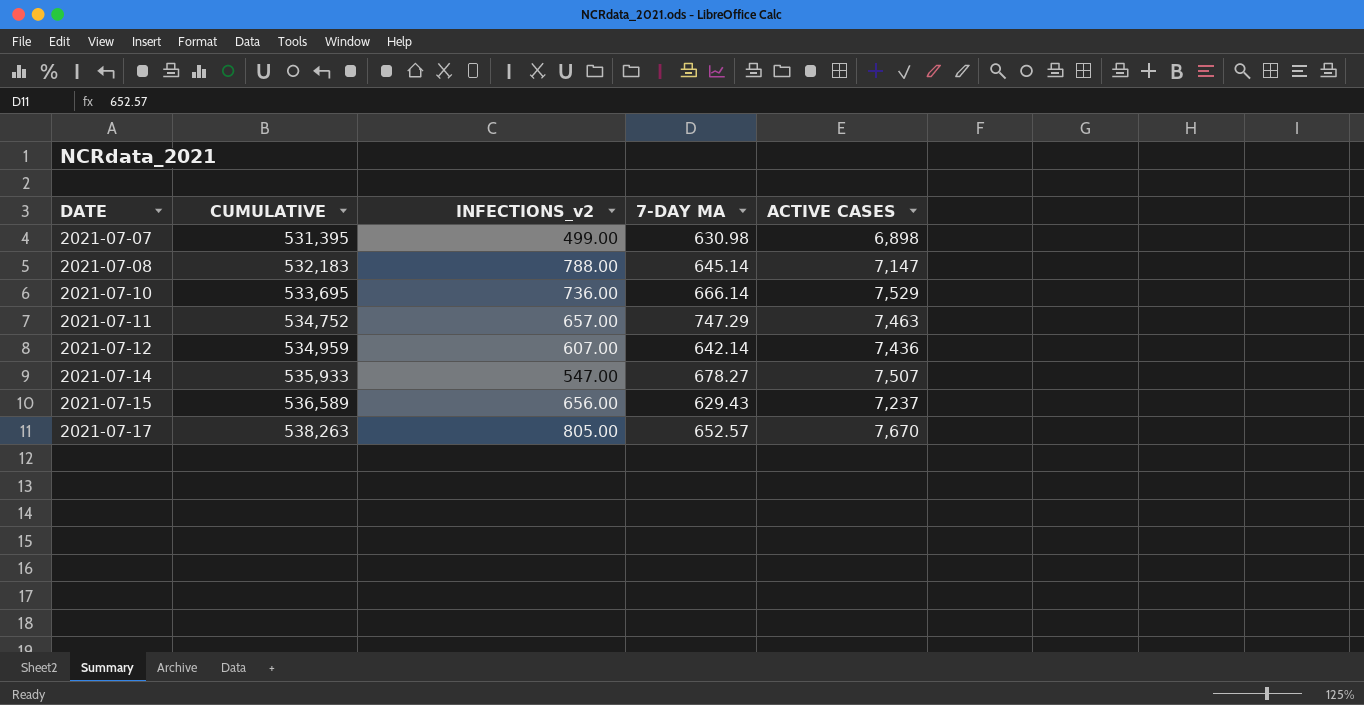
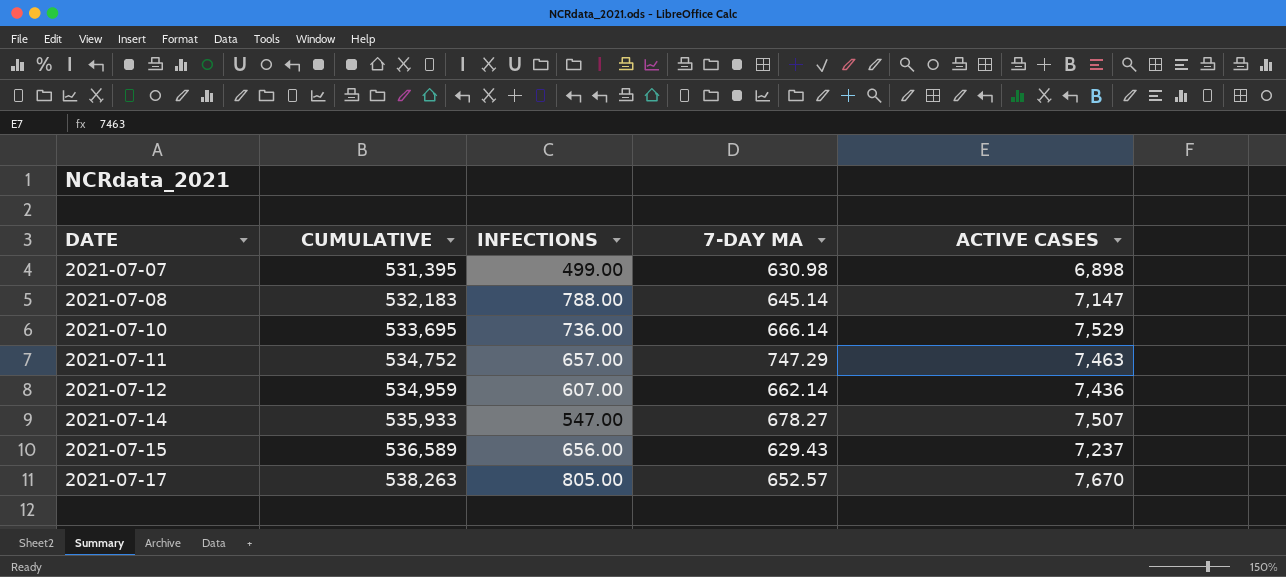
column name: INFECTIONS_v2 -> INFECTIONS
2021-07-12 | 7-DAY MA: 642.14 -> 662.14

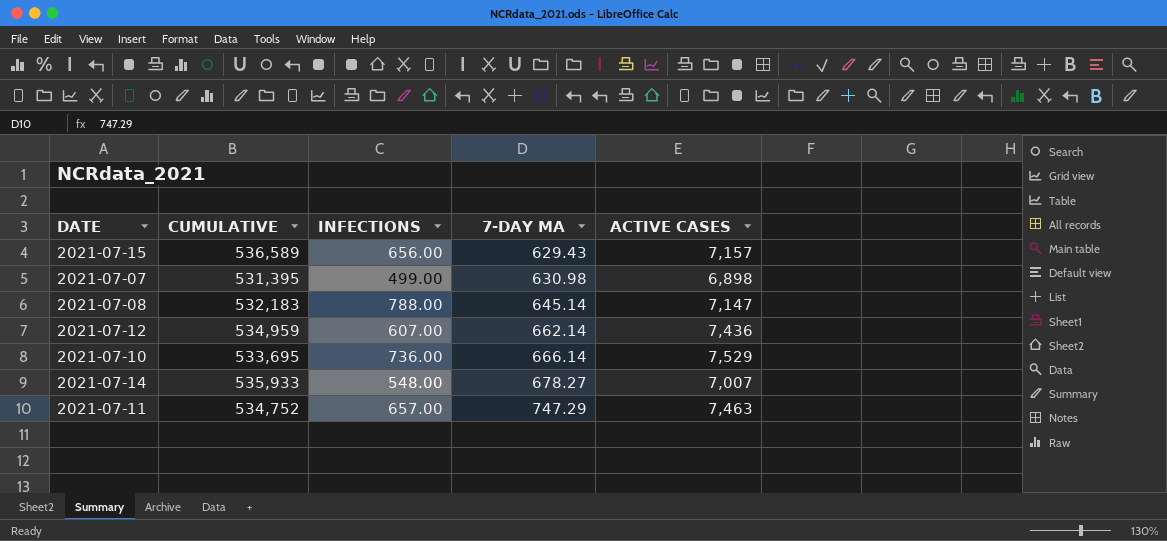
row order: DATE ascending -> 7-DAY MA ascending
row 2021-07-17: 538,263 | 805.00 | 652.57 | 7,670 -> none
2021-07-15 | ACTIVE CASES: 7,237 -> 7,157
2021-07-14 | INFECTIONS: 547.00 -> 548.00
2021-07-14 | ACTIVE CASES: 7,507 -> 7,007

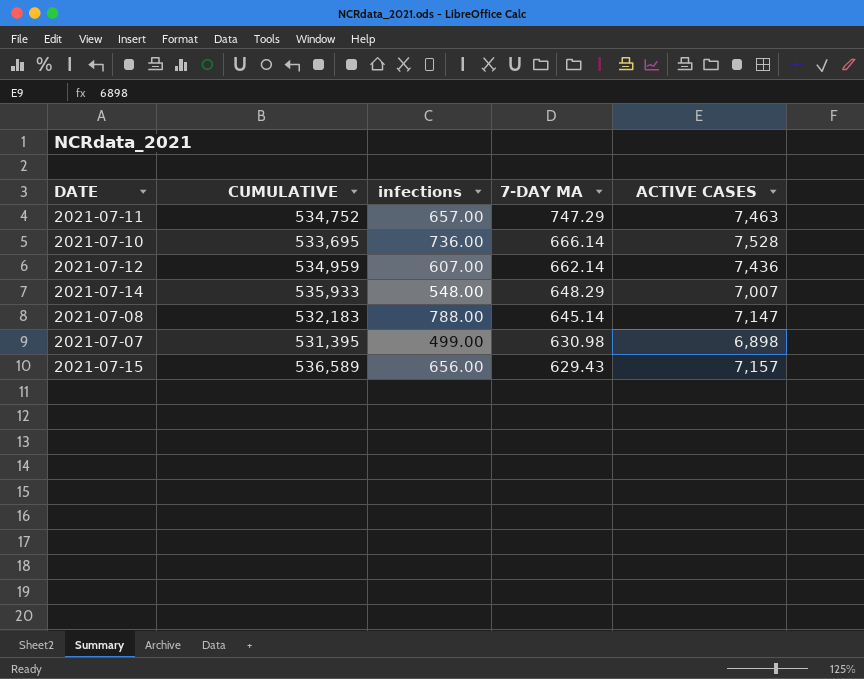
row order: 7-DAY MA ascending -> 7-DAY MA descending
column name: INFECTIONS -> infections
2021-07-10 | ACTIVE CASES: 7,529 -> 7,528
2021-07-14 | 7-DAY MA: 678.27 -> 648.29

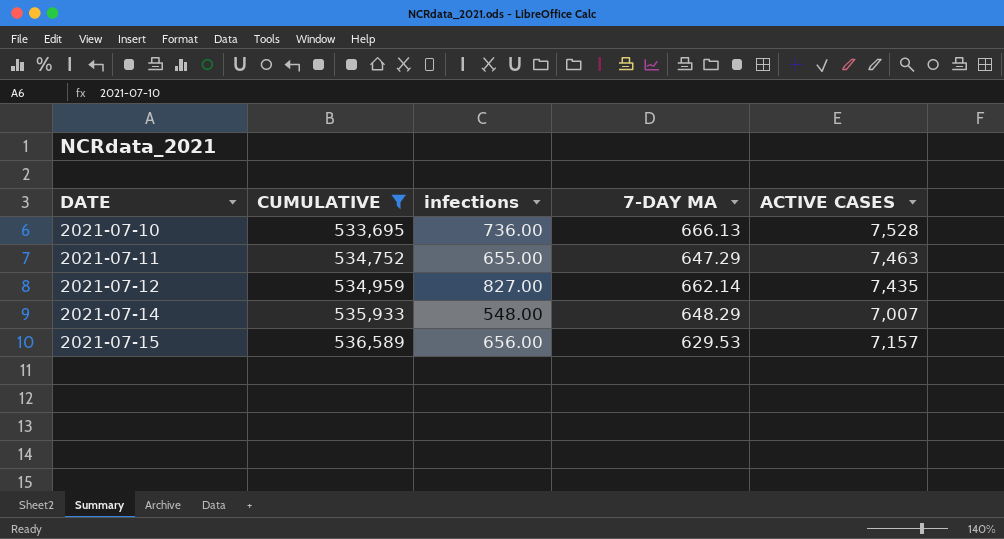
filter: none -> CUMULATIVE >= 533,695
row order: 7-DAY MA descending -> DATE ascending
2021-07-10 | 7-DAY MA: 666.14 -> 666.13
2021-07-11 | infections: 657.00 -> 655.00
2021-07-11 | 7-DAY MA: 747.29 -> 647.29
2021-07-12 | infections: 607.00 -> 827.00
2021-07-12 | ACTIVE CASES: 7,436 -> 7,435
2021-07-15 | 7-DAY MA: 629.43 -> 629.53

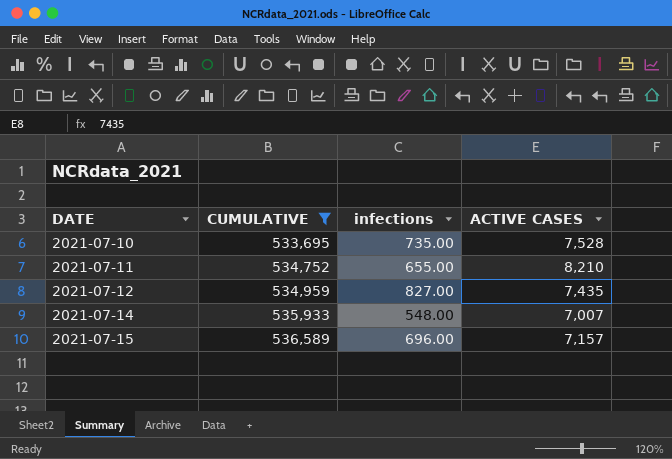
column 7-DAY MA | position: 4 -> none
2021-07-10 | infections: 736.00 -> 735.00
2021-07-11 | ACTIVE CASES: 7,463 -> 8,210
2021-07-15 | infections: 656.00 -> 696.00

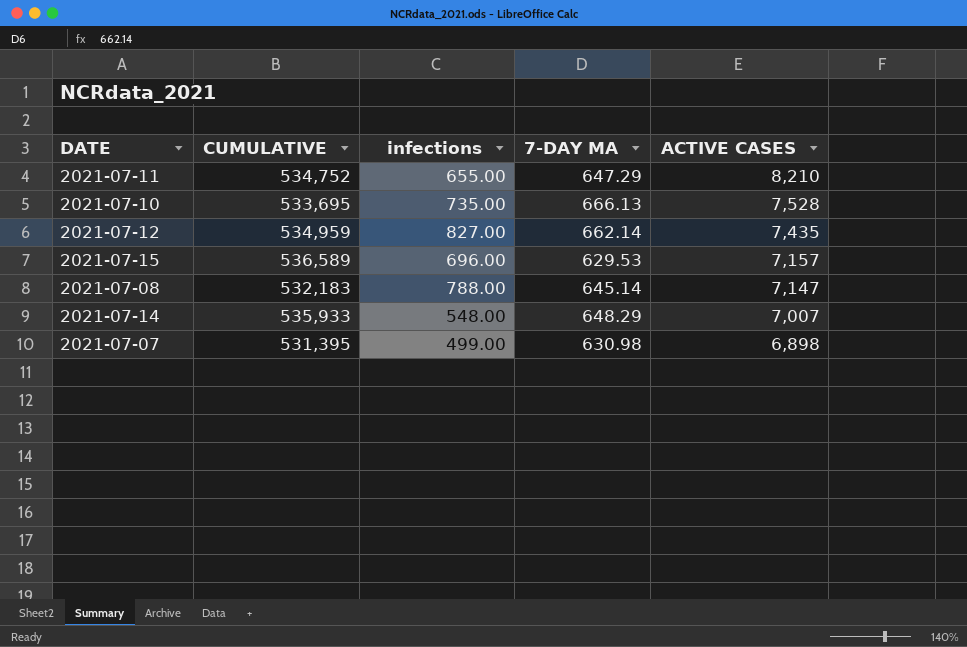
filter: CUMULATIVE >= 533,695 -> none
row order: DATE ascending -> ACTIVE CASES descending
column 7-DAY MA | position: none -> 4

